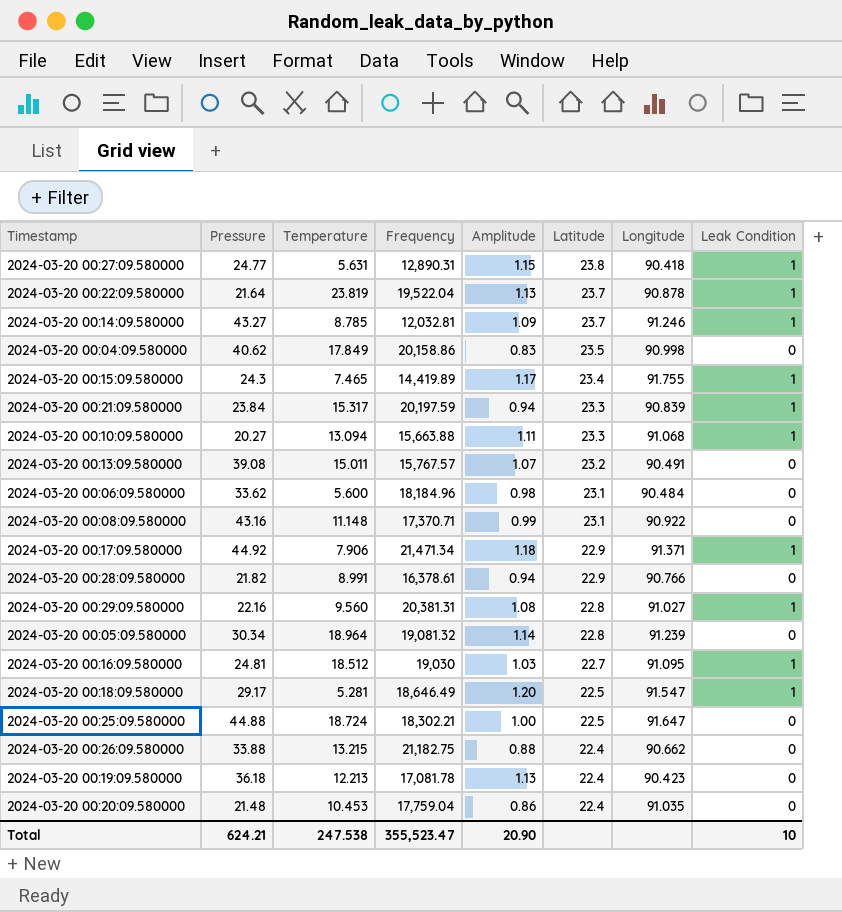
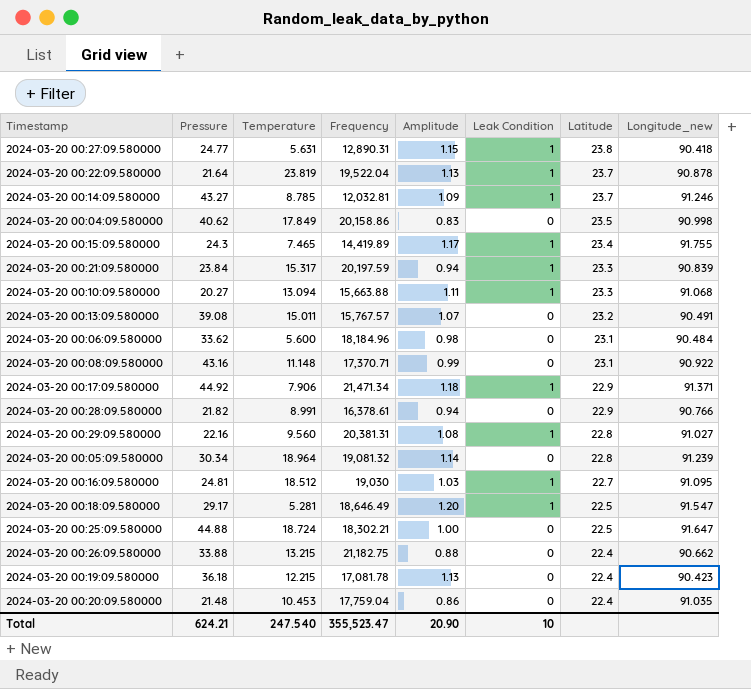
column Leak Condition | position: 8 -> 6
column name: Longitude -> Longitude_new
2024-03-20 00:19:09.580000 | Temperature: 12.213 -> 12.215
Total | Temperature: 247.538 -> 247.540

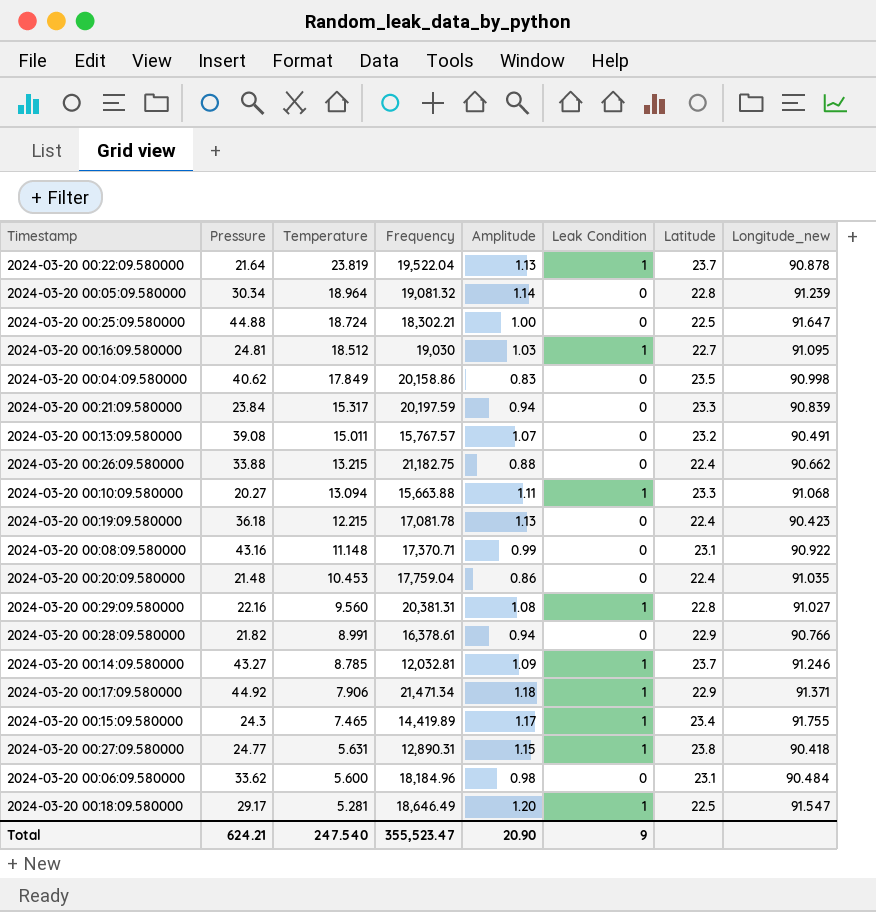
row order: Latitude descending -> Temperature descending
2024-03-20 00:21:09.580000 | Leak Condition: 1 -> 0
Total | Leak Condition: 10 -> 9

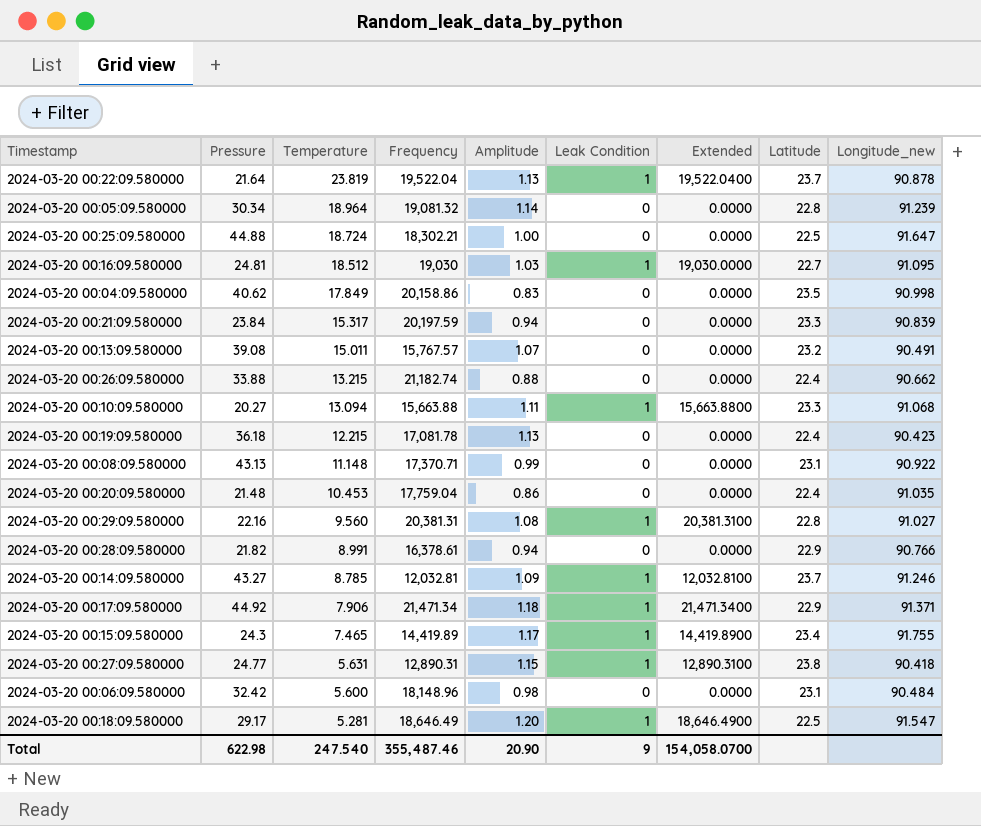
column Extended | formula: none -> [Frequency] * [Leak Condition]
2024-03-20 00:26:09.580000 | Frequency: 21,182.75 -> 21,182.74
2024-03-20 00:08:09.580000 | Pressure: 43.16 -> 43.13
2024-03-20 00:06:09.580000 | Pressure: 33.62 -> 32.42
2024-03-20 00:06:09.580000 | Frequency: 18,184.96 -> 18,148.96
Total | Pressure: 624.21 -> 622.98
Total | Frequency: 355,523.47 -> 355,487.46

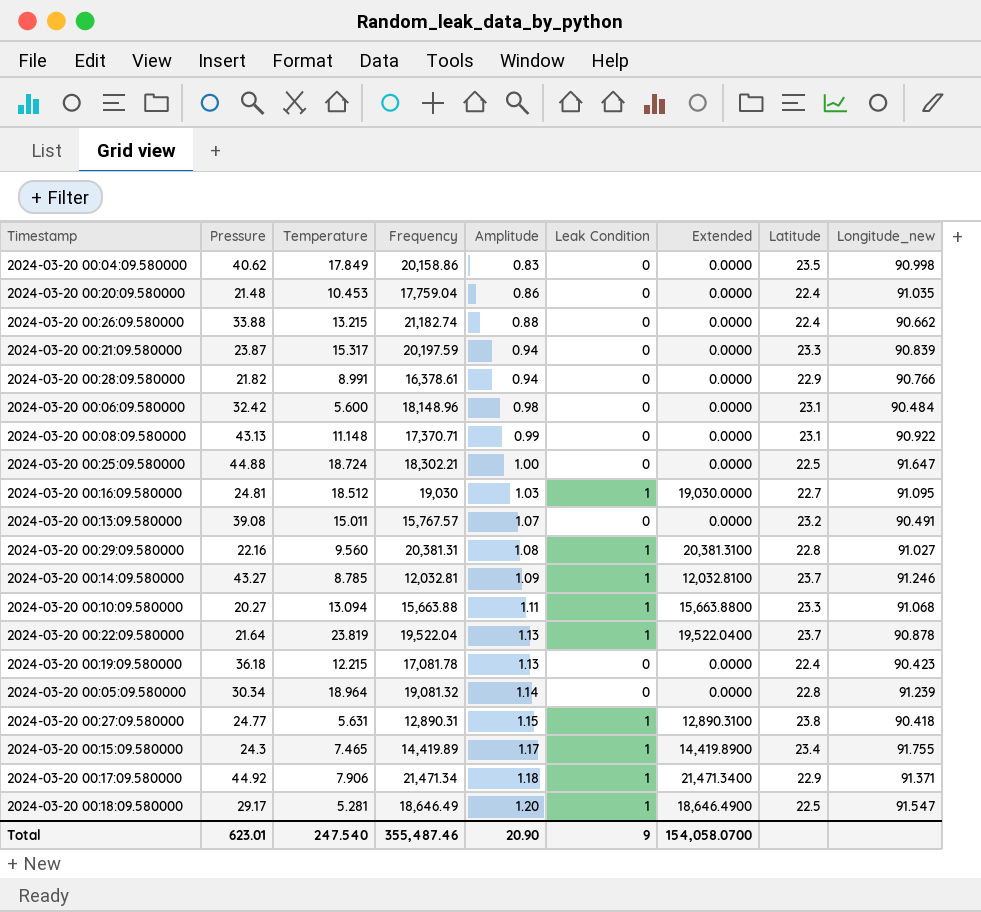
row order: Temperature descending -> Amplitude ascending
2024-03-20 00:21:09.580000 | Pressure: 23.84 -> 23.87
Total | Pressure: 622.98 -> 623.01

